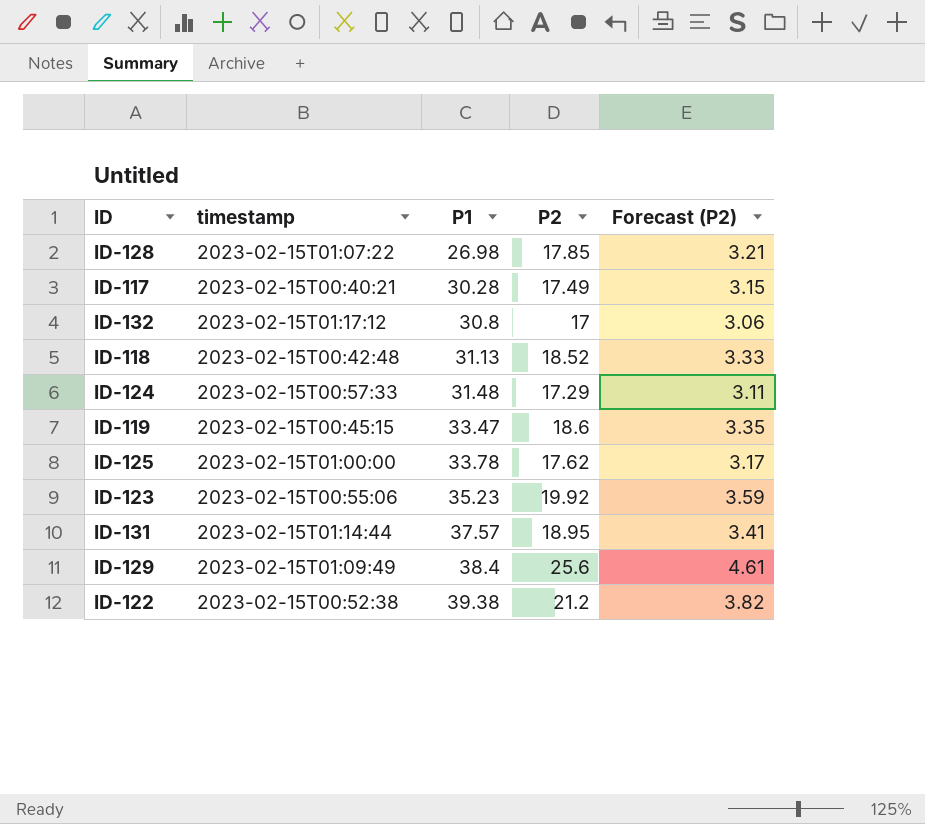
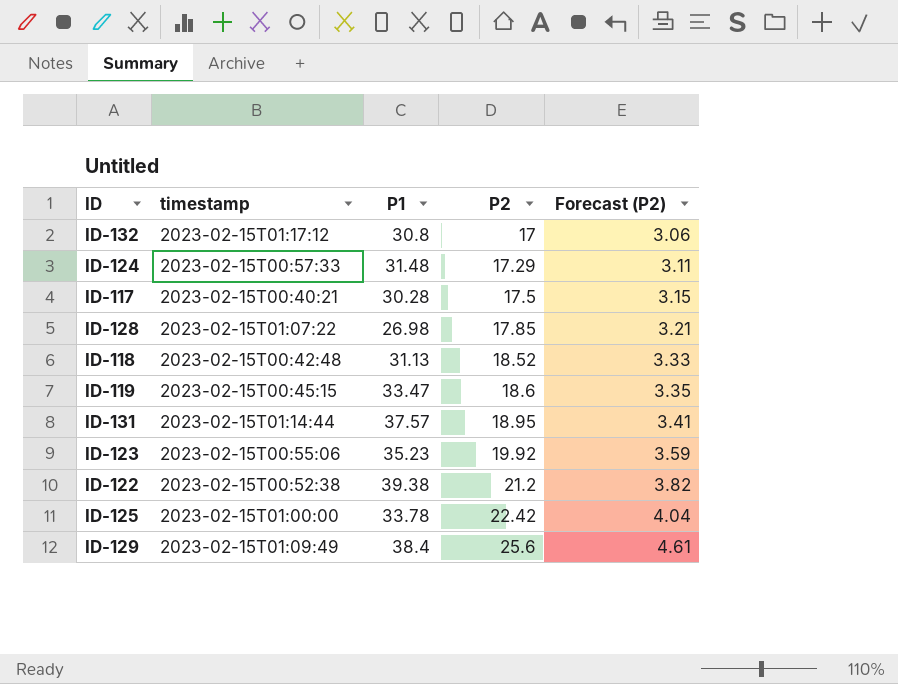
row order: P1 ascending -> P2 ascending
ID-117 | P2: 17.49 -> 17.5
ID-125 | P2: 17.62 -> 22.42
ID-125 | Forecast (P2): 3.17 -> 4.04

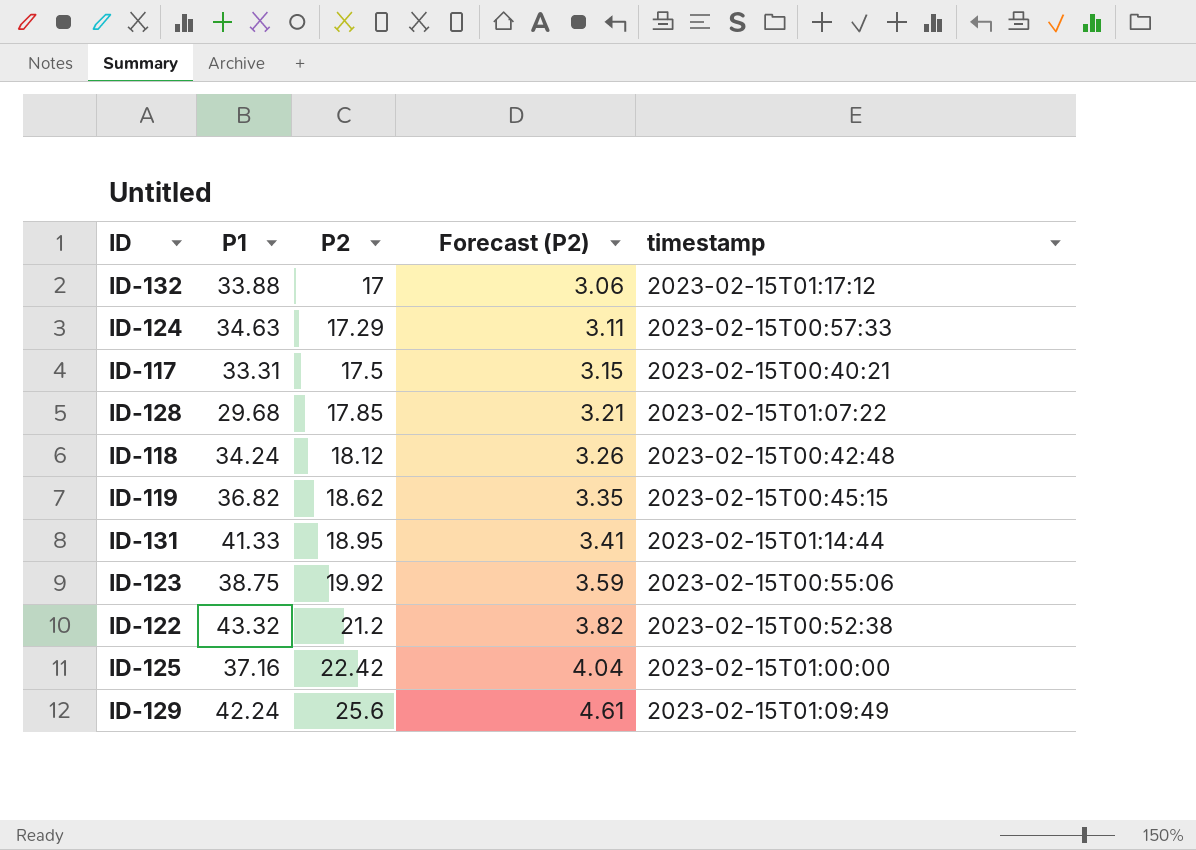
column timestamp | position: 2 -> 5
ID-132 | P1: 30.8 -> 33.88
ID-124 | P1: 31.48 -> 34.63
ID-117 | P1: 30.28 -> 33.31
ID-128 | P1: 26.98 -> 29.68
ID-118 | P1: 31.13 -> 34.24
ID-118 | P2: 18.52 -> 18.12
ID-118 | Forecast (P2): 3.33 -> 3.26
ID-119 | P1: 33.47 -> 36.82
ID-119 | P2: 18.6 -> 18.62
ID-131 | P1: 37.57 -> 41.33
ID-123 | P1: 35.23 -> 38.75
ID-122 | P1: 39.38 -> 43.32
ID-125 | P1: 33.78 -> 37.16
ID-129 | P1: 38.4 -> 42.24

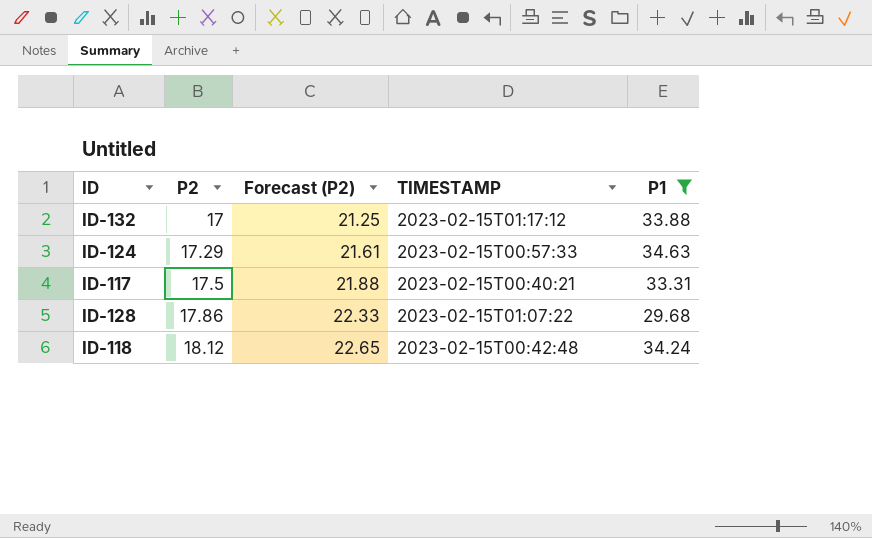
filter: none -> P1 <= 34.63
column Forecast (P2) | formula: [P2] * 0.18 -> [P2] * 1.25
column name: timestamp -> TIMESTAMP
column P1 | position: 2 -> 5
ID-128 | P2: 17.85 -> 17.86

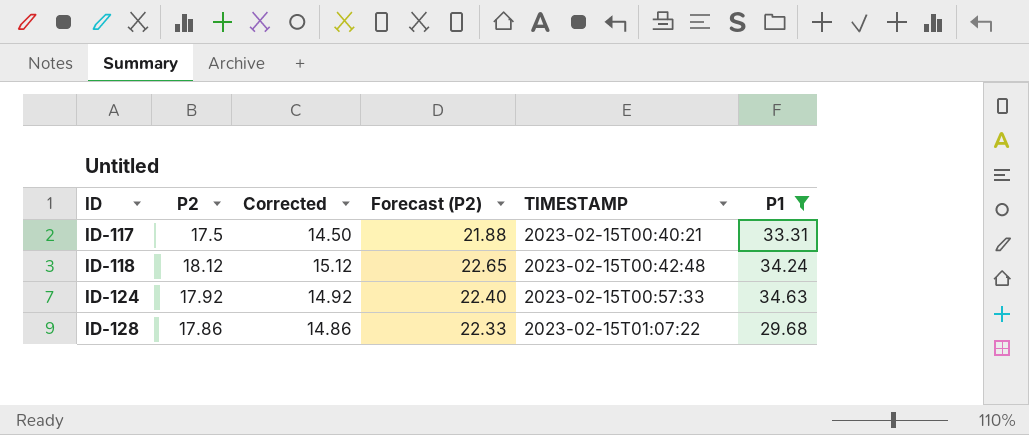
row order: P2 ascending -> ID ascending
column Corrected | formula: none -> [P2] - 3
row ID-132: 17 | 21.25 | 2023-02-15T01:17:12 | 33.88 -> none
ID-124 | P2: 17.29 -> 17.92
ID-124 | Forecast (P2): 21.61 -> 22.40

